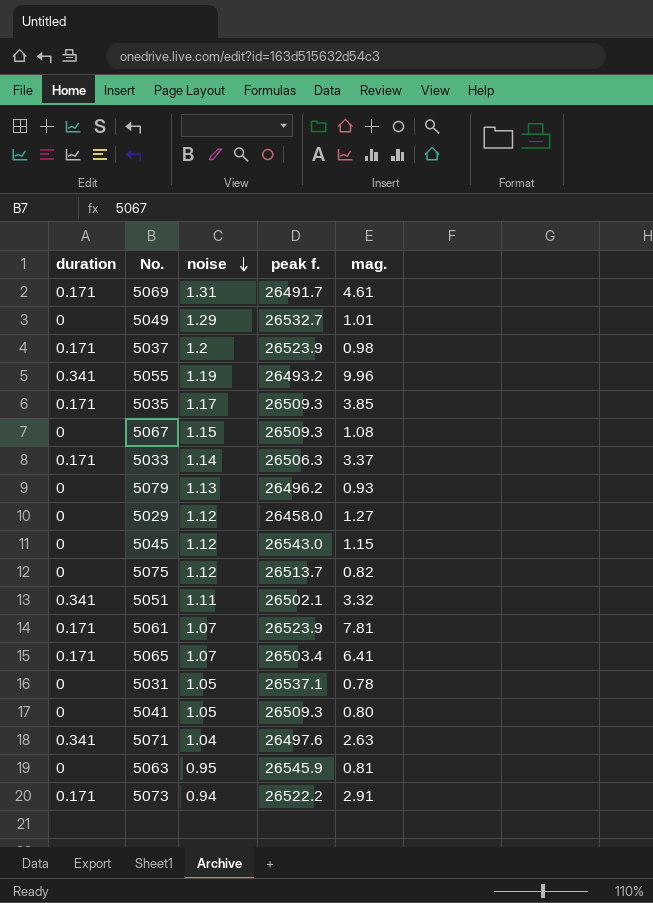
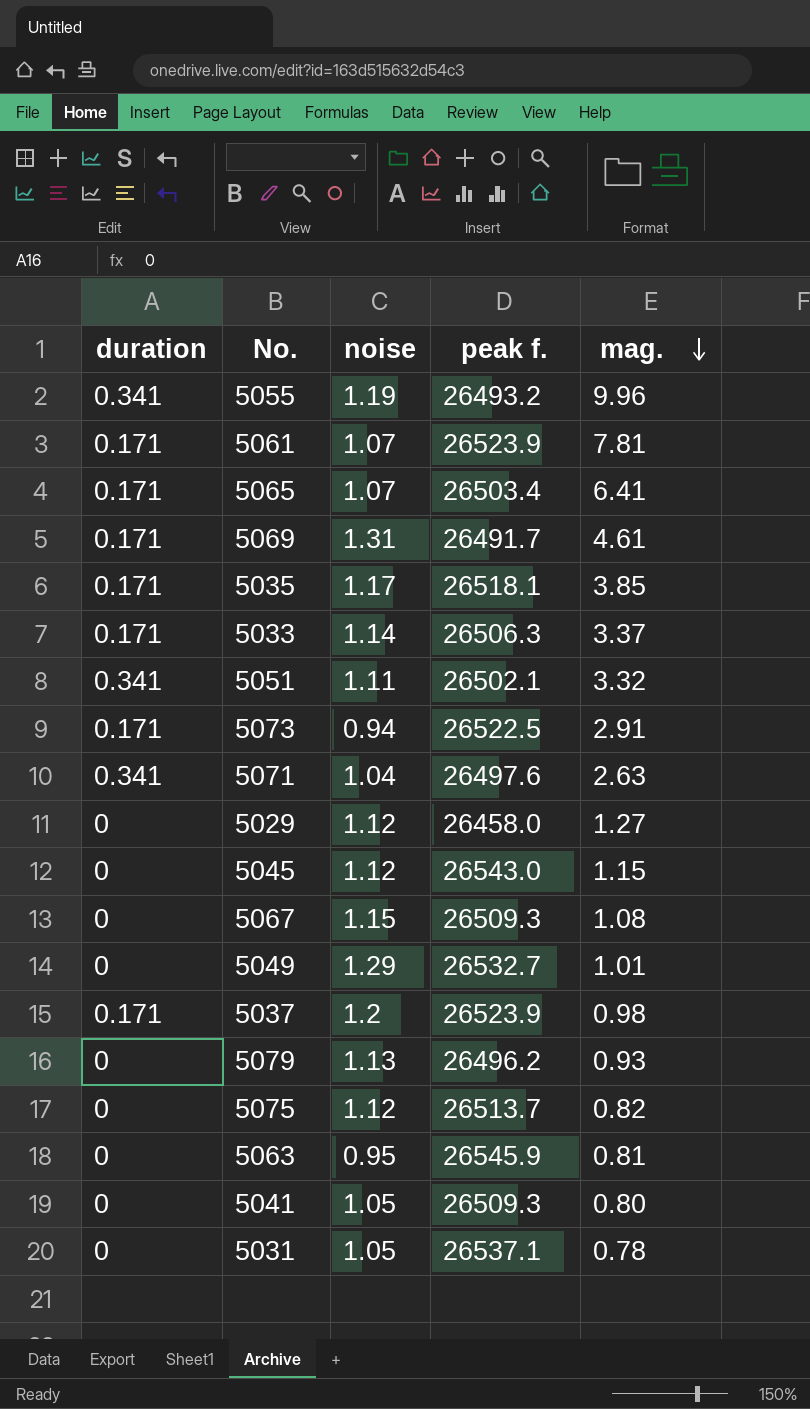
row order: noise descending -> mag. descending
5035 | peak f.: 26509.3 -> 26518.1
5073 | peak f.: 26522.2 -> 26522.5

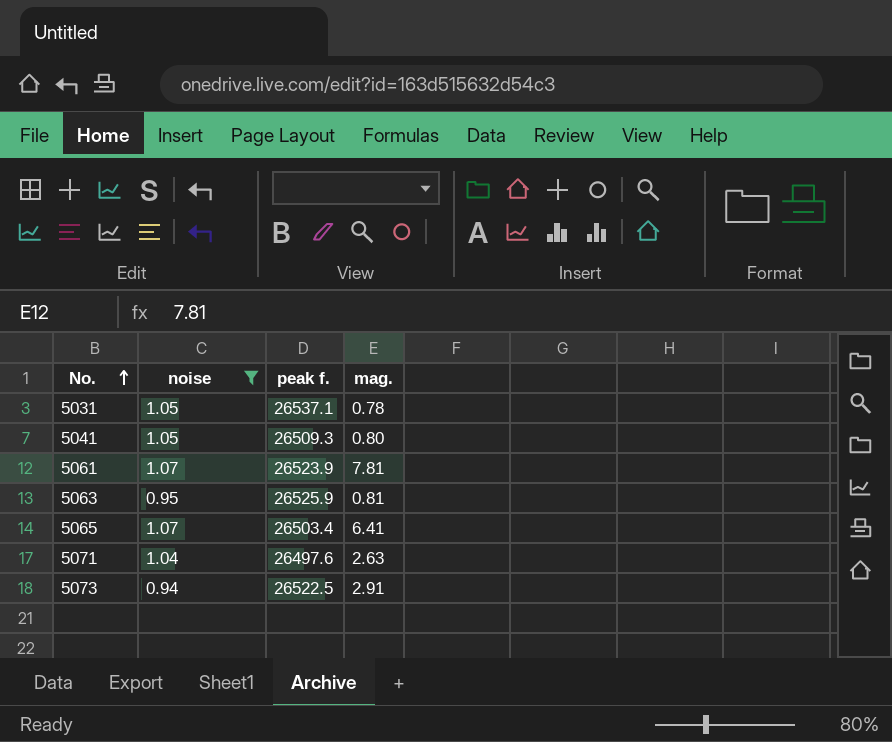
filter: none -> noise <= 1.07
row order: mag. descending -> No. ascending
column duration | position: 1 -> none
5063 | peak f.: 26545.9 -> 26525.9

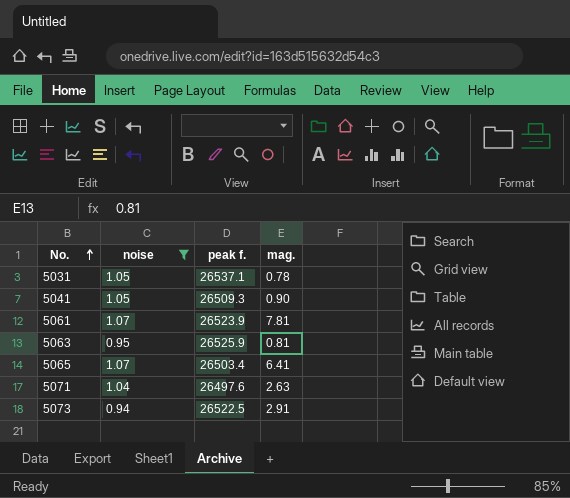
5041 | mag.: 0.80 -> 0.90

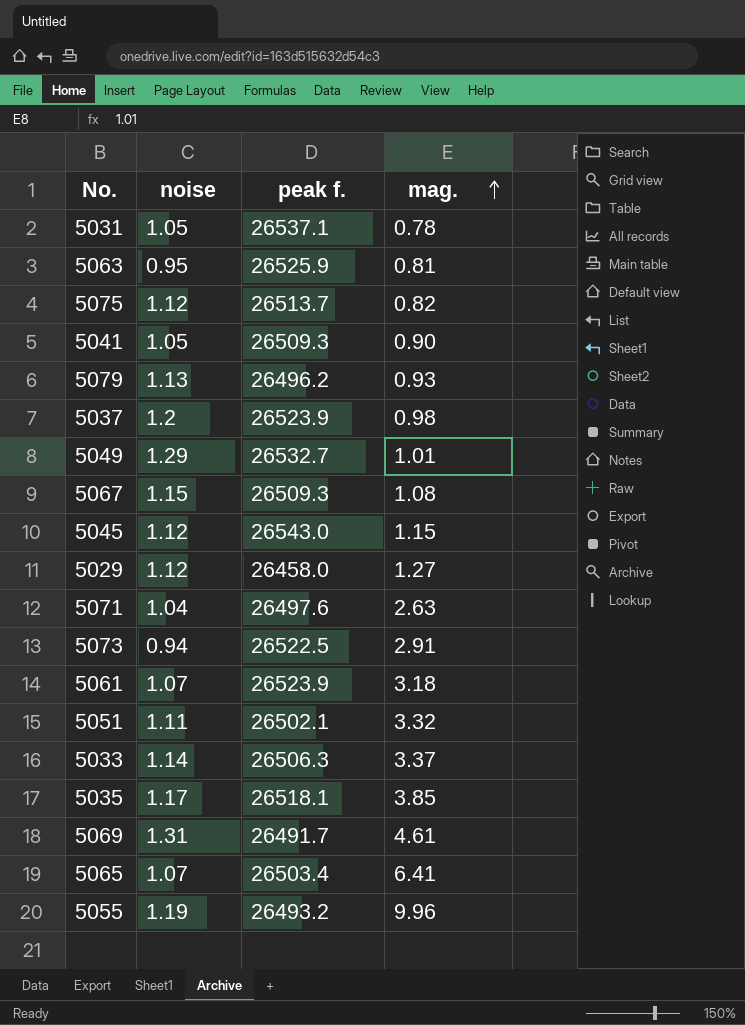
filter: noise <= 1.07 -> none
row order: No. ascending -> mag. ascending
5061 | mag.: 7.81 -> 3.18

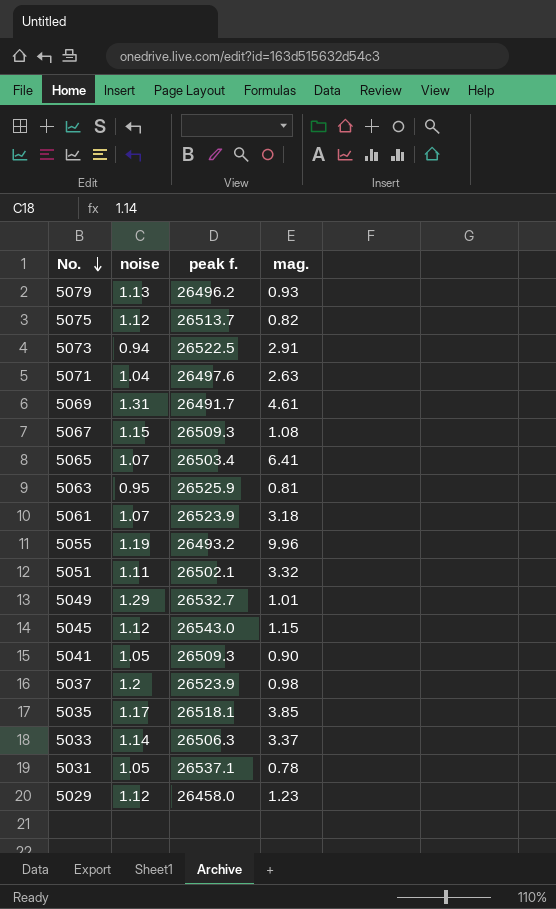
row order: mag. ascending -> No. descending
5029 | mag.: 1.27 -> 1.23

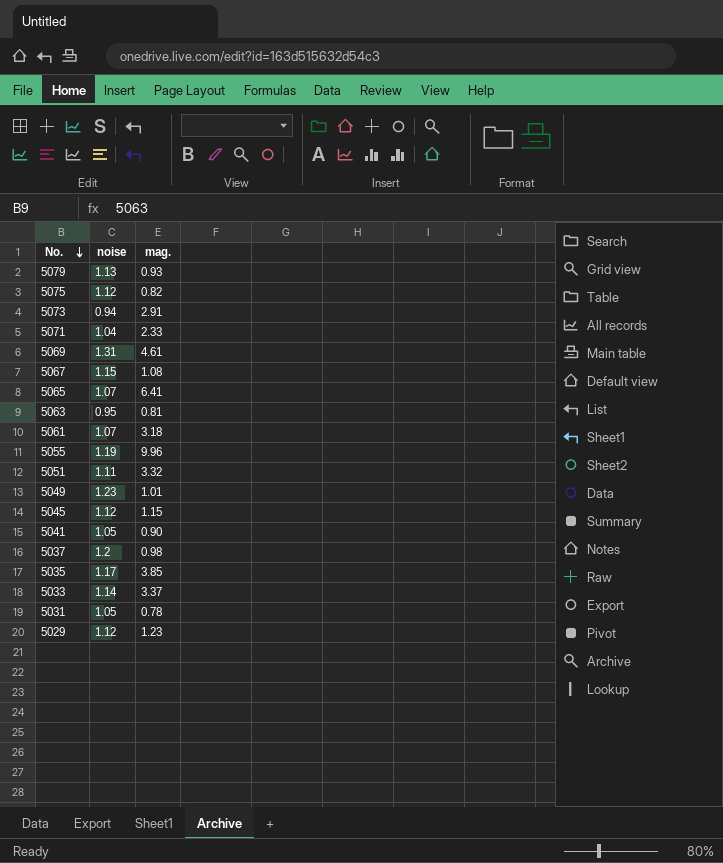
column peak f. | position: 3 -> none
5071 | mag.: 2.63 -> 2.33
5049 | noise: 1.29 -> 1.23

